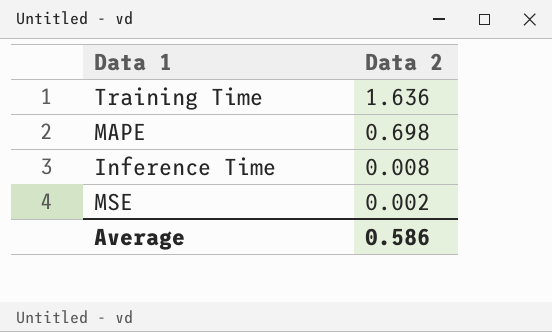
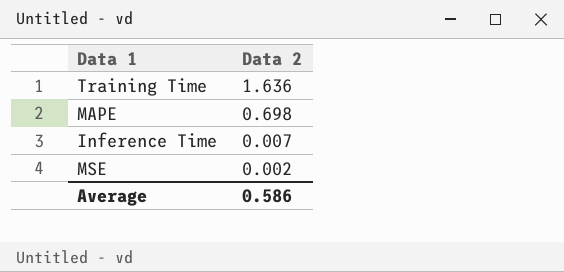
Inference Time | Data 2: 0.008 -> 0.007

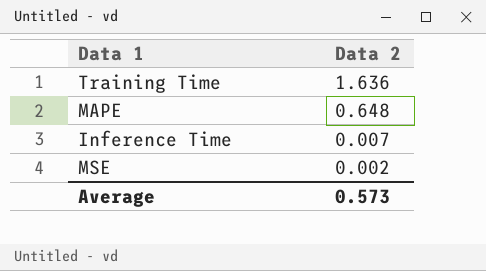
MAPE | Data 2: 0.698 -> 0.648
Average | Data 2: 0.586 -> 0.573

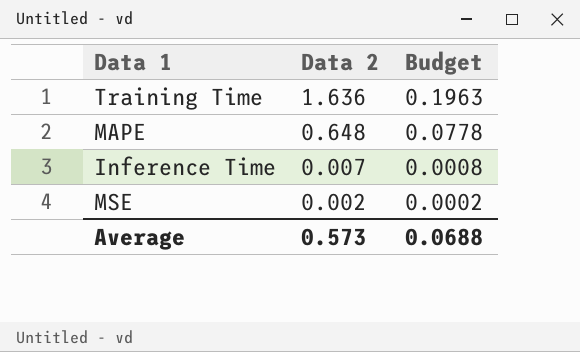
column Budget | formula: none -> [Data 2] * 0.12

